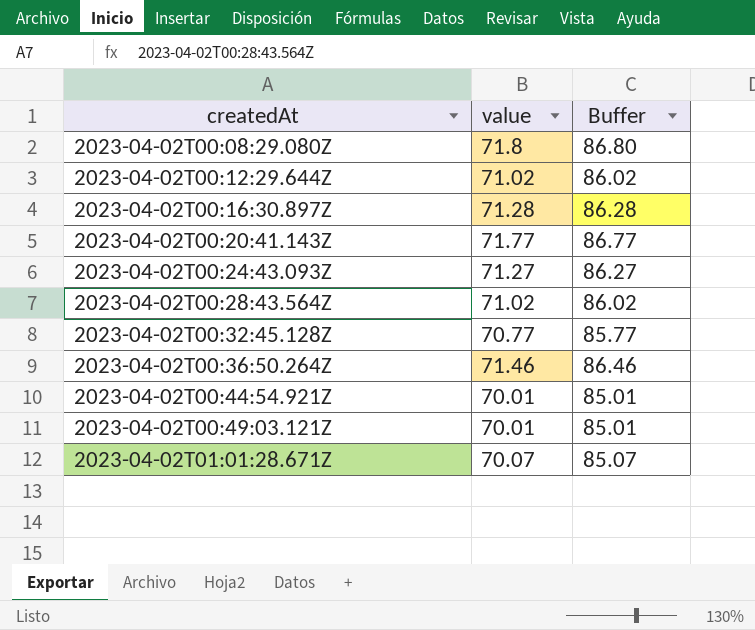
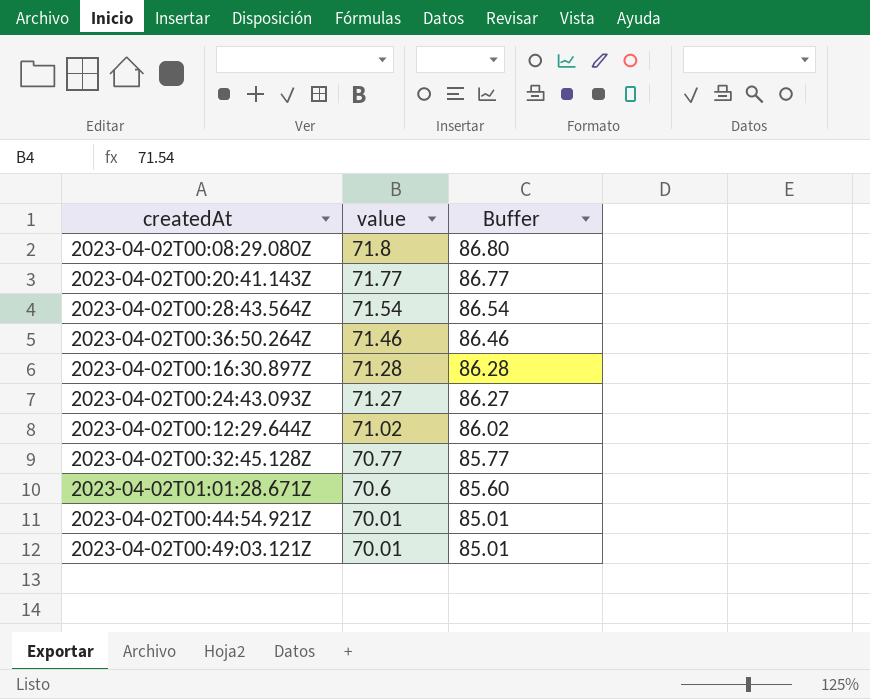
row order: createdAt ascending -> value descending
2023-04-02T00:28:43.564Z | value: 71.02 -> 71.54
2023-04-02T00:28:43.564Z | Buffer: 86.02 -> 86.54
2023-04-02T01:01:28.671Z | value: 70.07 -> 70.6
2023-04-02T01:01:28.671Z | Buffer: 85.07 -> 85.60

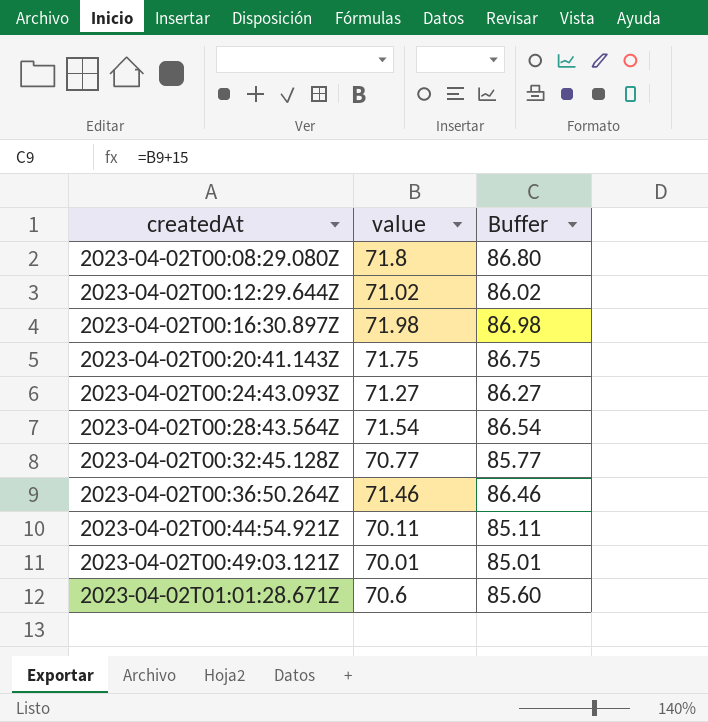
row order: value descending -> createdAt ascending
2023-04-02T00:16:30.897Z | value: 71.28 -> 71.98
2023-04-02T00:16:30.897Z | Buffer: 86.28 -> 86.98
2023-04-02T00:20:41.143Z | value: 71.77 -> 71.75
2023-04-02T00:20:41.143Z | Buffer: 86.77 -> 86.75
2023-04-02T00:44:54.921Z | value: 70.01 -> 70.11
2023-04-02T00:44:54.921Z | Buffer: 85.01 -> 85.11

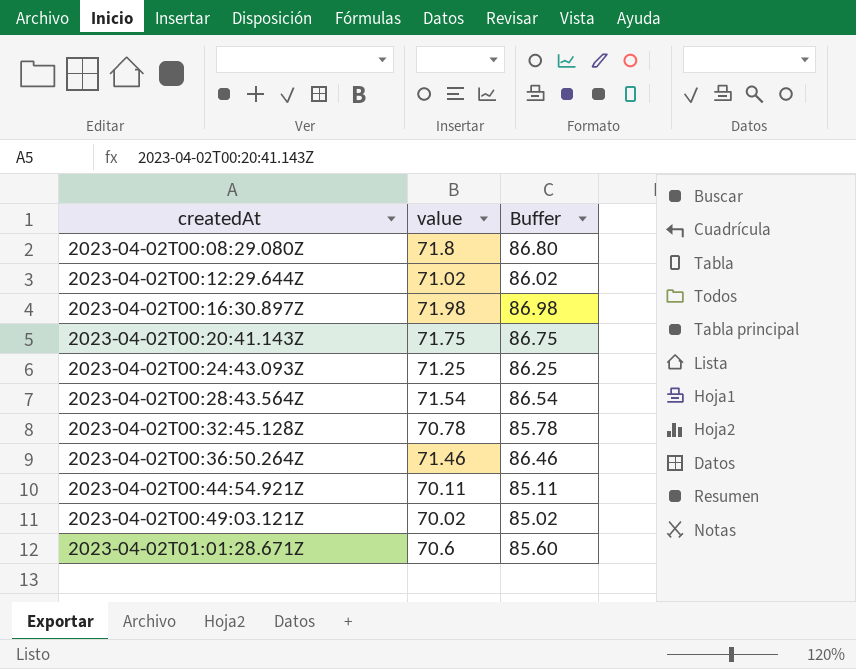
2023-04-02T00:24:43.093Z | value: 71.27 -> 71.25
2023-04-02T00:24:43.093Z | Buffer: 86.27 -> 86.25
2023-04-02T00:32:45.128Z | value: 70.77 -> 70.78
2023-04-02T00:32:45.128Z | Buffer: 85.77 -> 85.78
2023-04-02T00:49:03.121Z | value: 70.01 -> 70.02
2023-04-02T00:49:03.121Z | Buffer: 85.01 -> 85.02

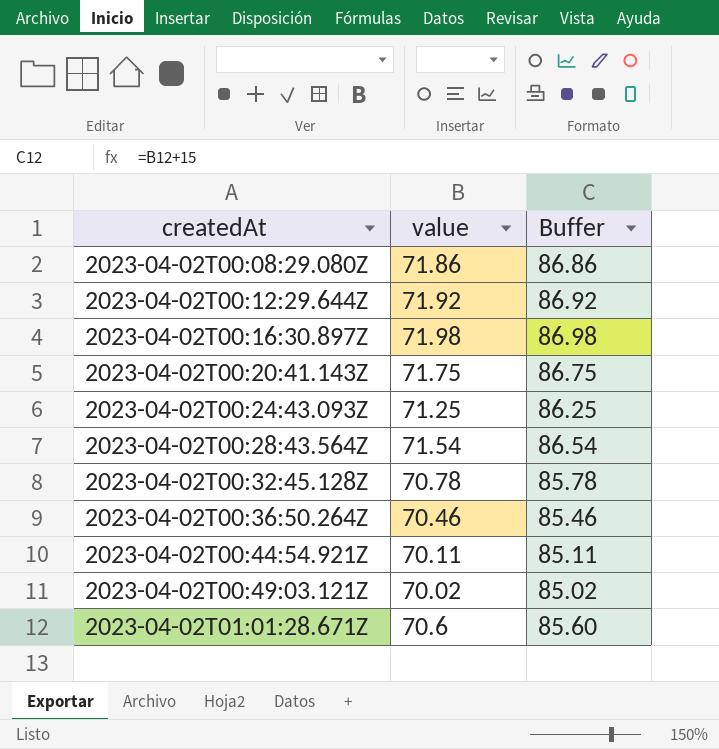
2023-04-02T00:08:29.080Z | value: 71.8 -> 71.86
2023-04-02T00:08:29.080Z | Buffer: 86.80 -> 86.86
2023-04-02T00:12:29.644Z | value: 71.02 -> 71.92
2023-04-02T00:12:29.644Z | Buffer: 86.02 -> 86.92
2023-04-02T00:36:50.264Z | value: 71.46 -> 70.46
2023-04-02T00:36:50.264Z | Buffer: 86.46 -> 85.46

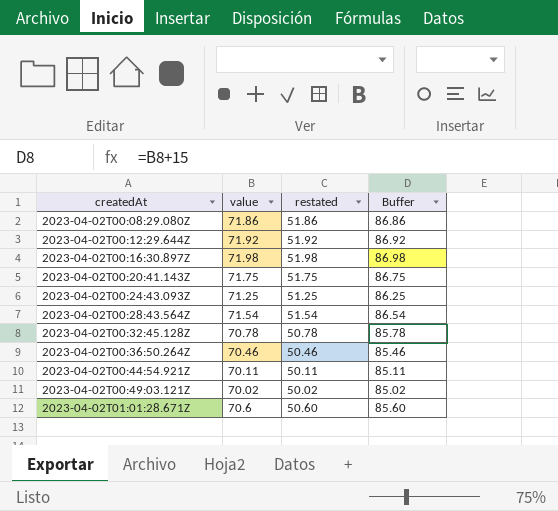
column restated | formula: none -> [value] - 20

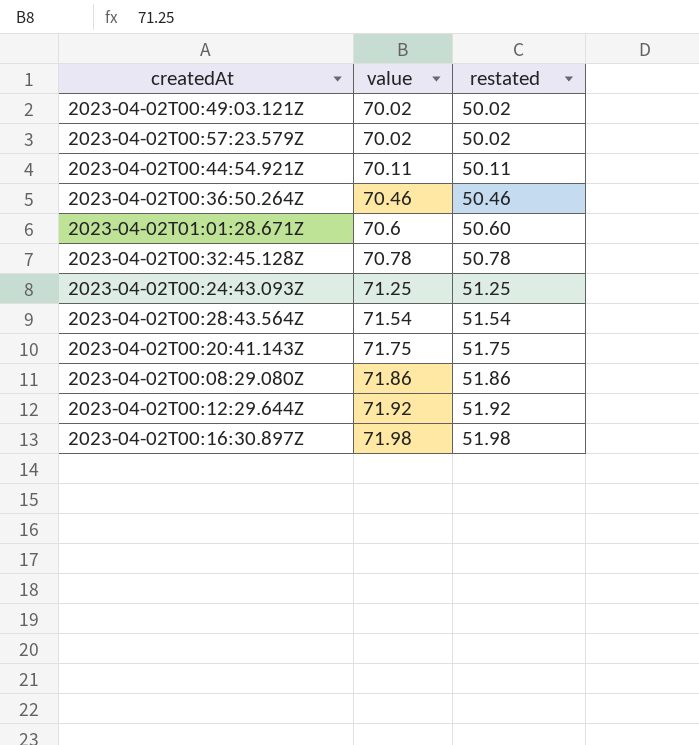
row order: createdAt ascending -> value ascending
column Buffer | formula: [value] + 15 -> none
row 2023-04-02T00:57:23.579Z: none -> 70.02 | 50.02

